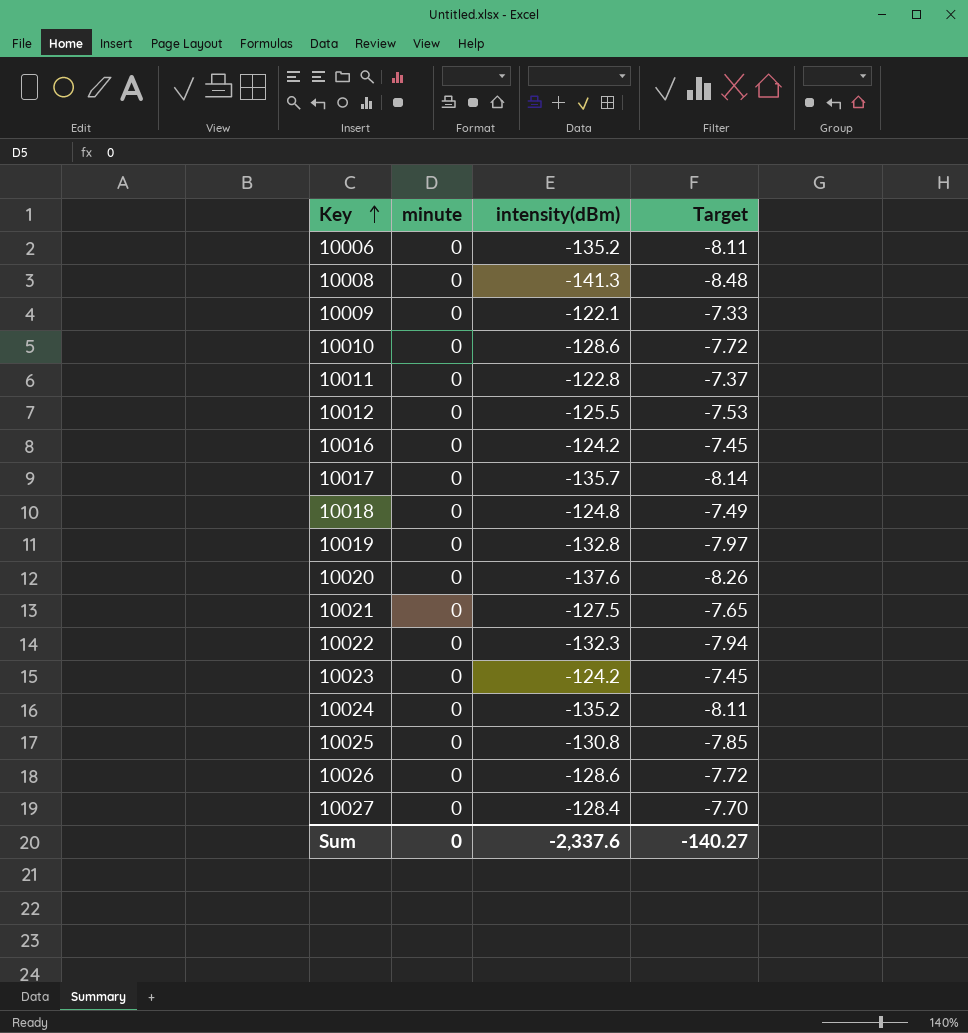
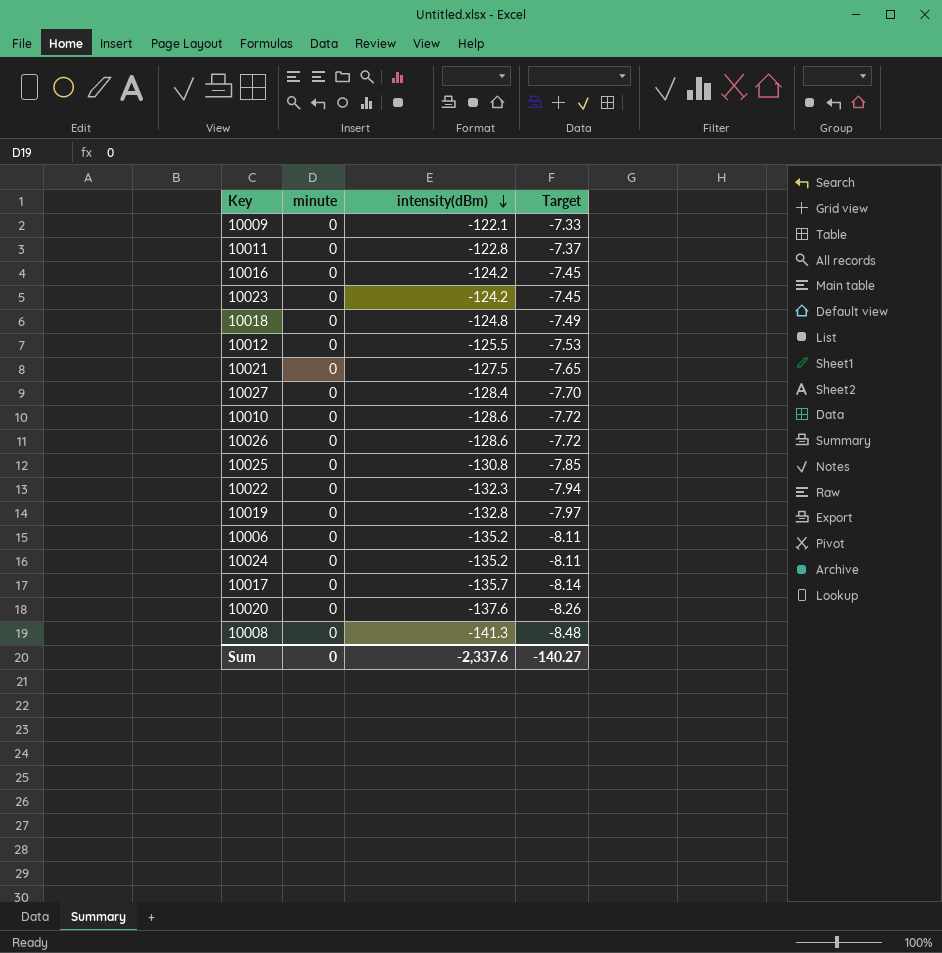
row order: Key ascending -> intensity(dBm) descending

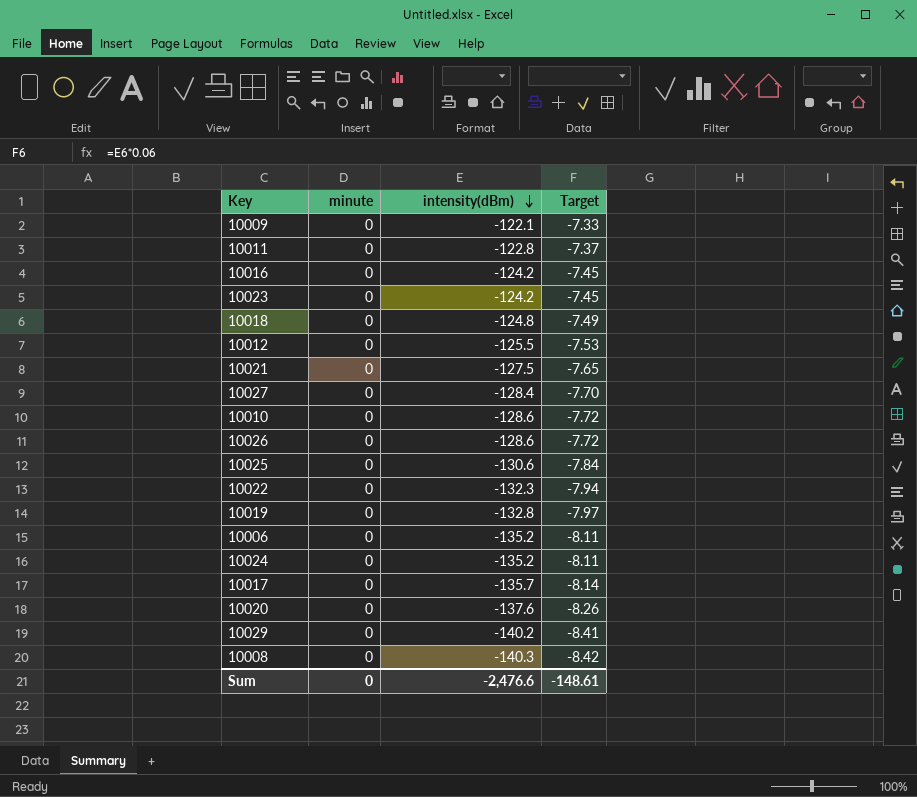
10025 | intensity(dBm): -130.8 -> -130.6
10025 | Target: -7.85 -> -7.84
row 10029: none -> 0 | -140.2 | -8.41
10008 | intensity(dBm): -141.3 -> -140.3
10008 | Target: -8.48 -> -8.42
Sum | intensity(dBm): -2,337.6 -> -2,476.6
Sum | Target: -140.27 -> -148.61

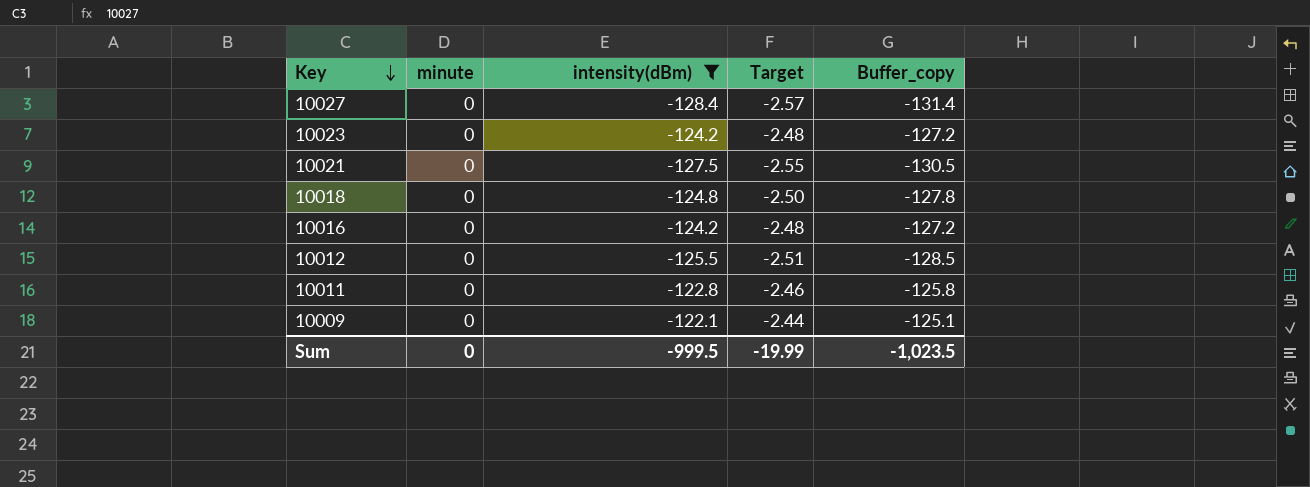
filter: none -> intensity(dBm) >= -128.4
row order: intensity(dBm) descending -> Key descending
column Target | formula: [intensity(dBm)] * 0.06 -> [intensity(dBm)] * 0.02
column Buffer_copy | formula: none -> [intensity(dBm)] - 3
Sum | intensity(dBm): -2,476.6 -> -999.5
Sum | Target: -148.61 -> -19.99

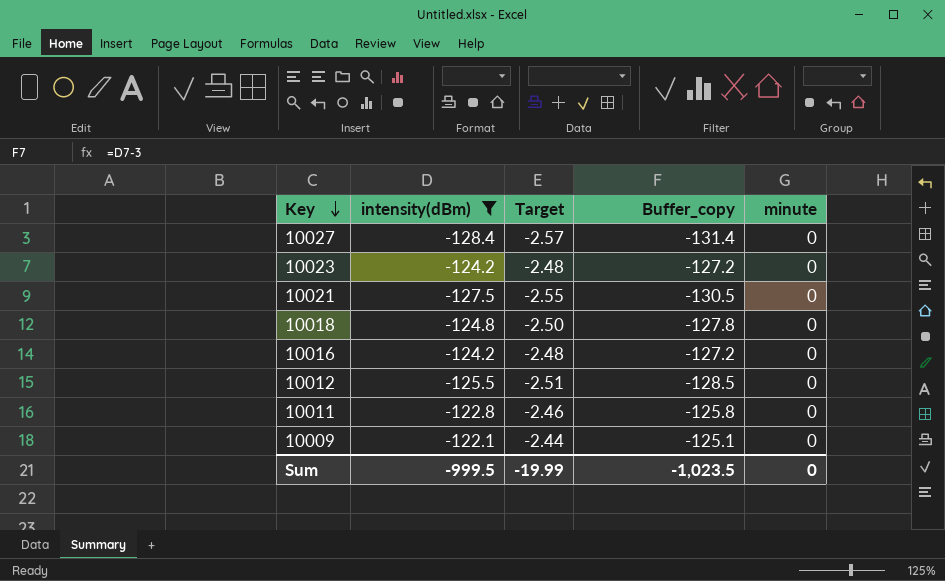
column minute | position: 2 -> 5

